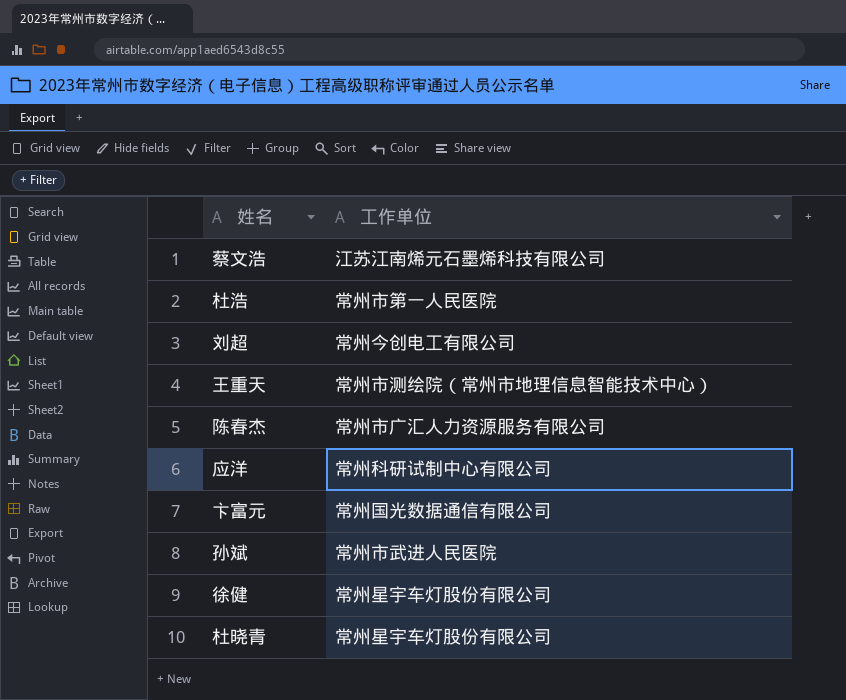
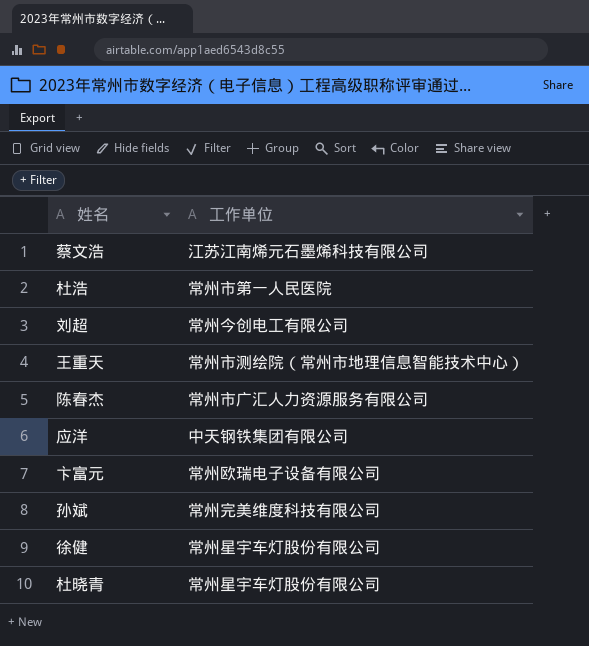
应洋 | 工作单位: 常州科研试制中心有限公司 -> 中天钢铁集团有限公司
卞富元 | 工作单位: 常州国光数据通信有限公司 -> 常州欧瑞电子设备有限公司
孙斌 | 工作单位: 常州市武进人民医院 -> 常州完美维度科技有限公司

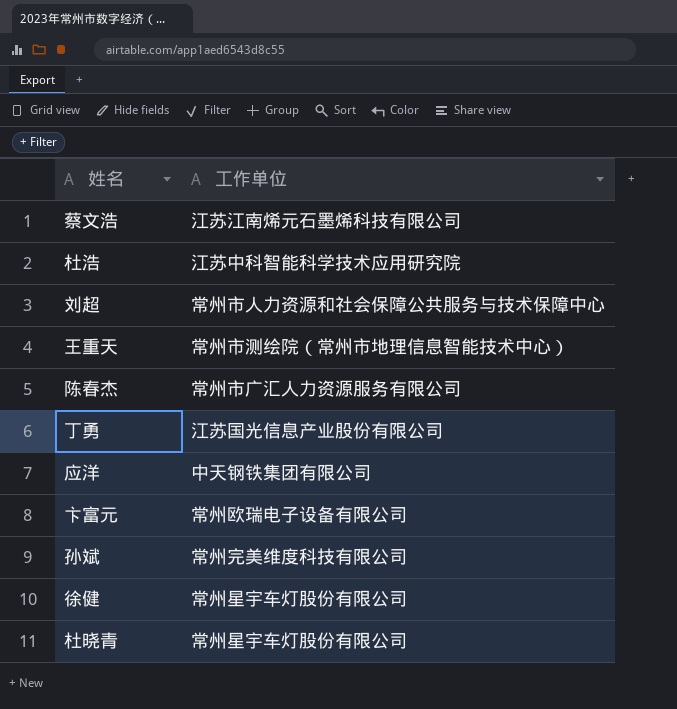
杜浩 | 工作单位: 常州市第一人民医院 -> 江苏中科智能科学技术应用研究院
刘超 | 工作单位: 常州今创电工有限公司 -> 常州市人力资源和社会保障公共服务与技术保障中心
row 丁勇: none -> 江苏国光信息产业股份有限公司

